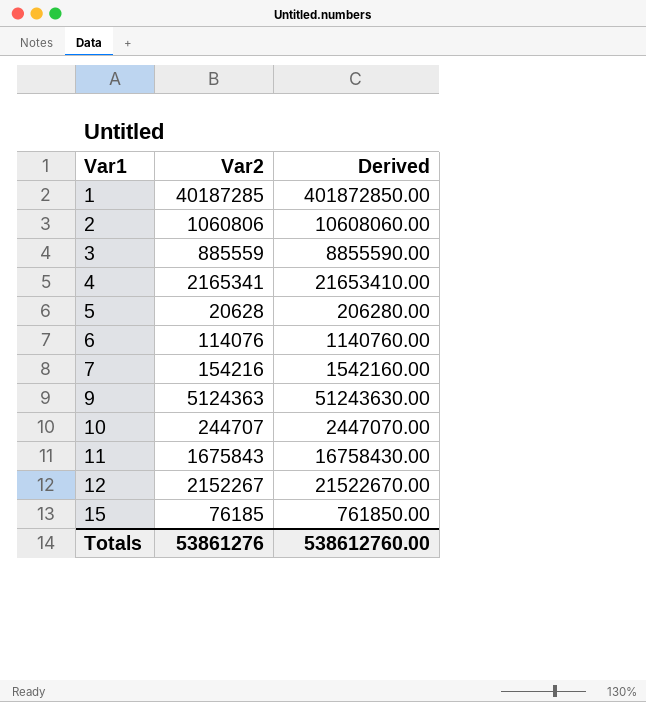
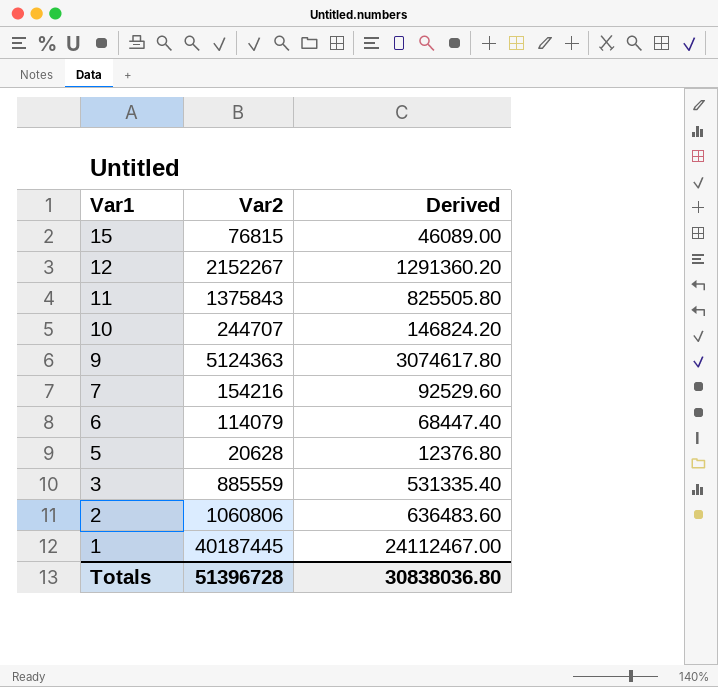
row order: Var1 ascending -> Var1 descending
column Derived | formula: [Var2] * 10 -> [Var2] * 0.6
row 4: 2165341 | 21653410.00 -> none
15 | Var2: 76185 -> 76815
11 | Var2: 1675843 -> 1375843
6 | Var2: 114076 -> 114079
1 | Var2: 40187285 -> 40187445
Totals | Var2: 53861276 -> 51396728
Totals | Derived: 538612760.00 -> 30838036.80

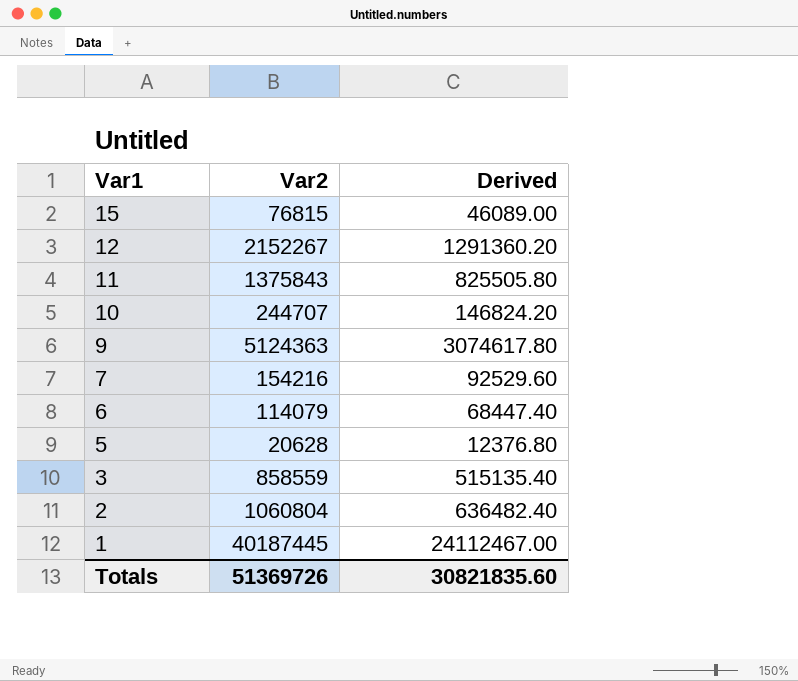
3 | Var2: 885559 -> 858559
3 | Derived: 531335.40 -> 515135.40
2 | Var2: 1060806 -> 1060804
2 | Derived: 636483.60 -> 636482.40
Totals | Var2: 51396728 -> 51369726
Totals | Derived: 30838036.80 -> 30821835.60

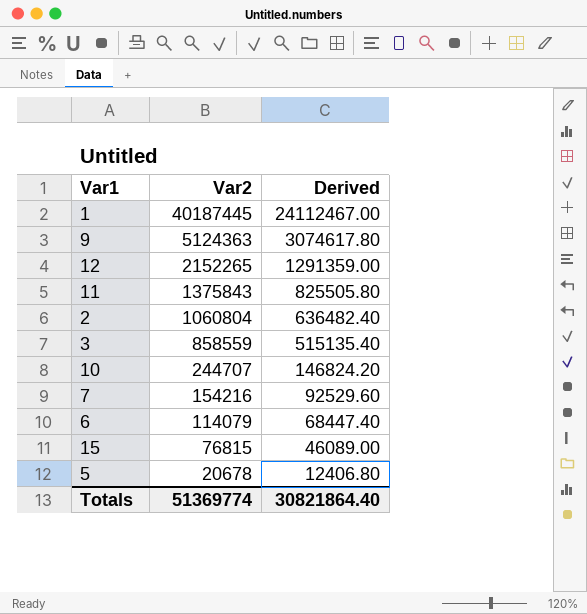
row order: Var1 descending -> Var2 descending
12 | Var2: 2152267 -> 2152265
12 | Derived: 1291360.20 -> 1291359.00
5 | Var2: 20628 -> 20678
5 | Derived: 12376.80 -> 12406.80
Totals | Var2: 51369726 -> 51369774
Totals | Derived: 30821835.60 -> 30821864.40

